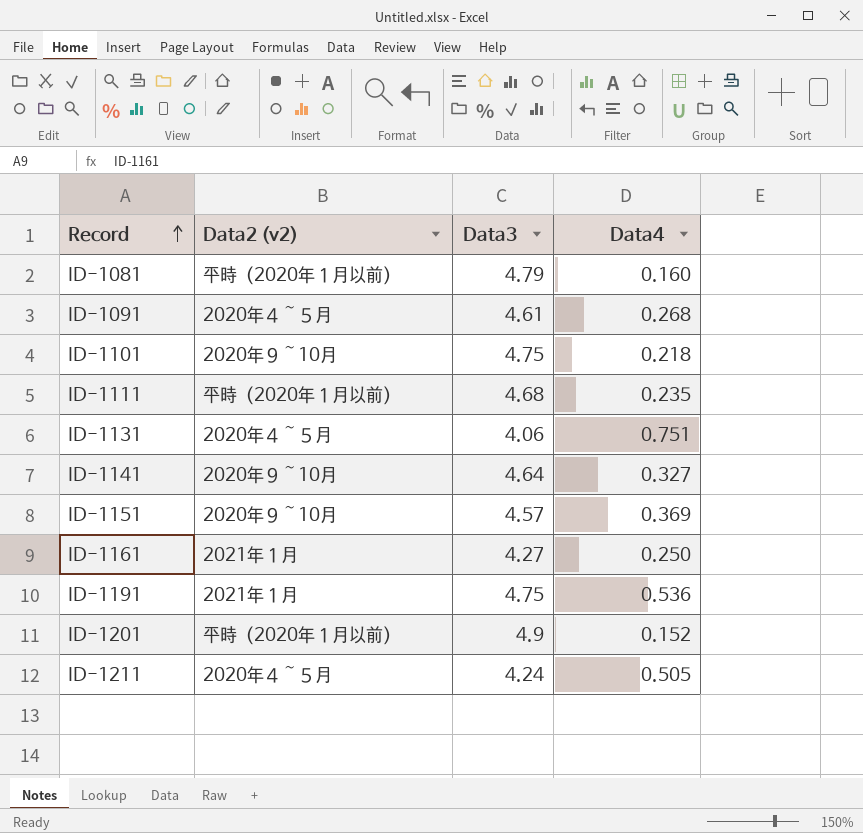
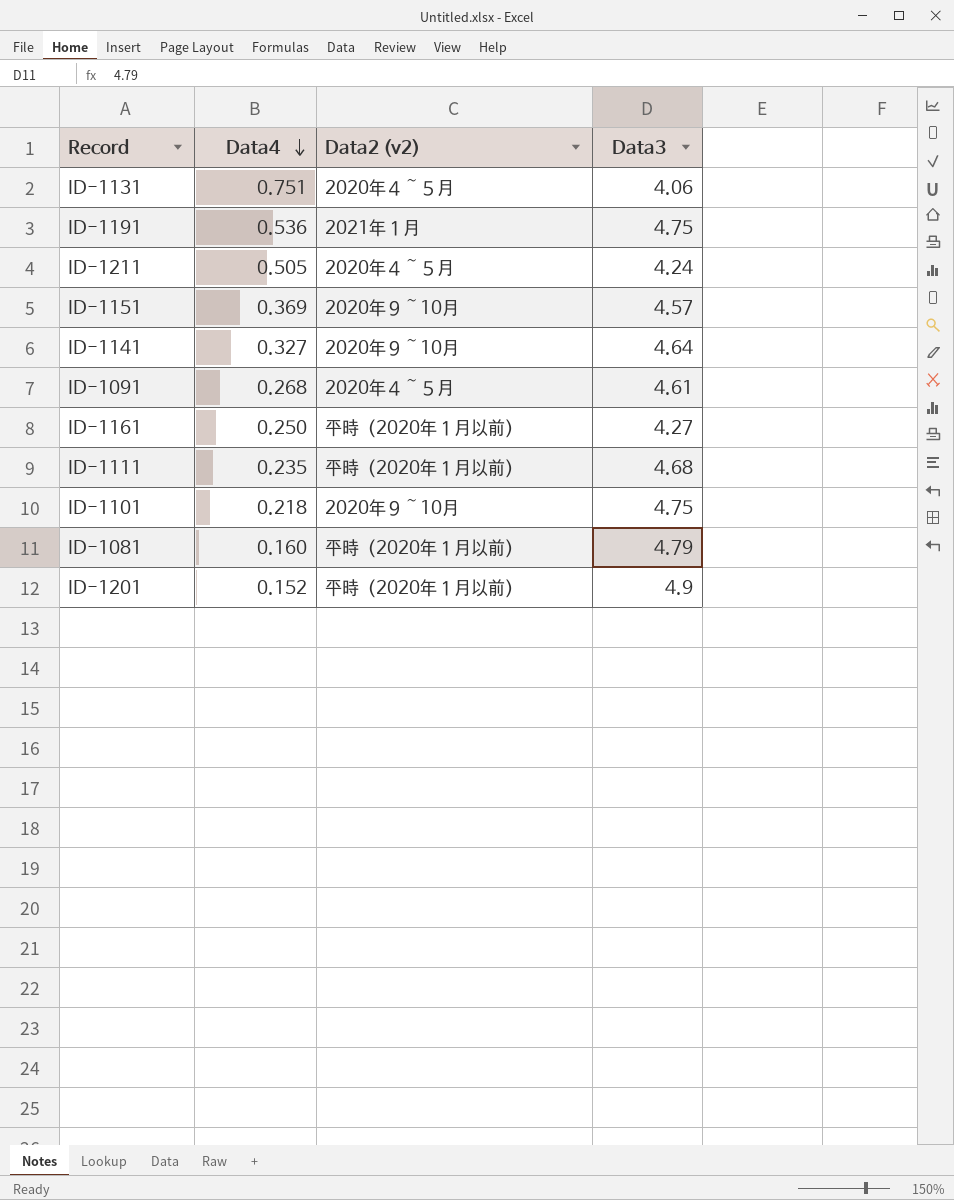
row order: Record ascending -> Data4 descending
column Data4 | position: 4 -> 2
ID-1161 | Data2 (v2): 2021年１月 -> 平時（2020年１月以前）

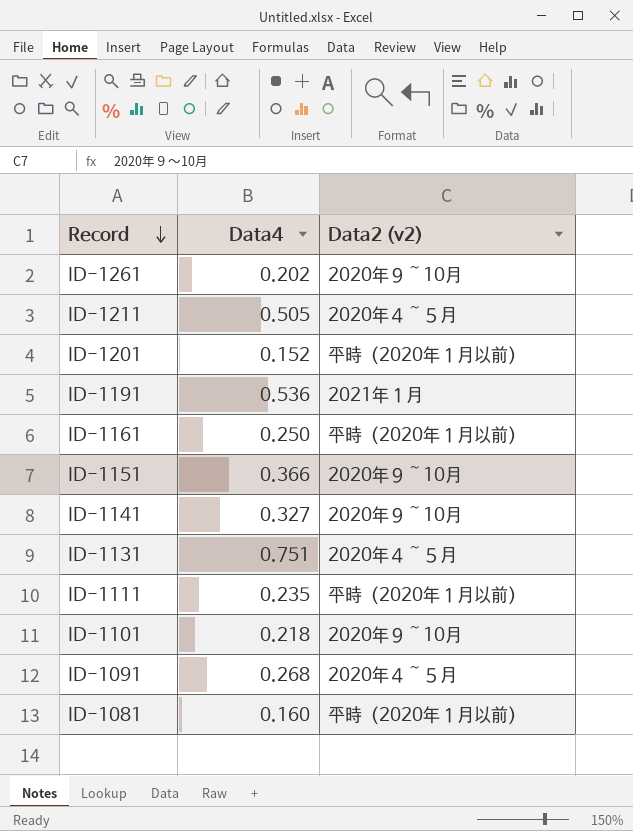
row order: Data4 descending -> Record descending
column Data3 | position: 4 -> none
row ID-1261: none -> 0.202 | 2020年９～10月
ID-1151 | Data4: 0.369 -> 0.366

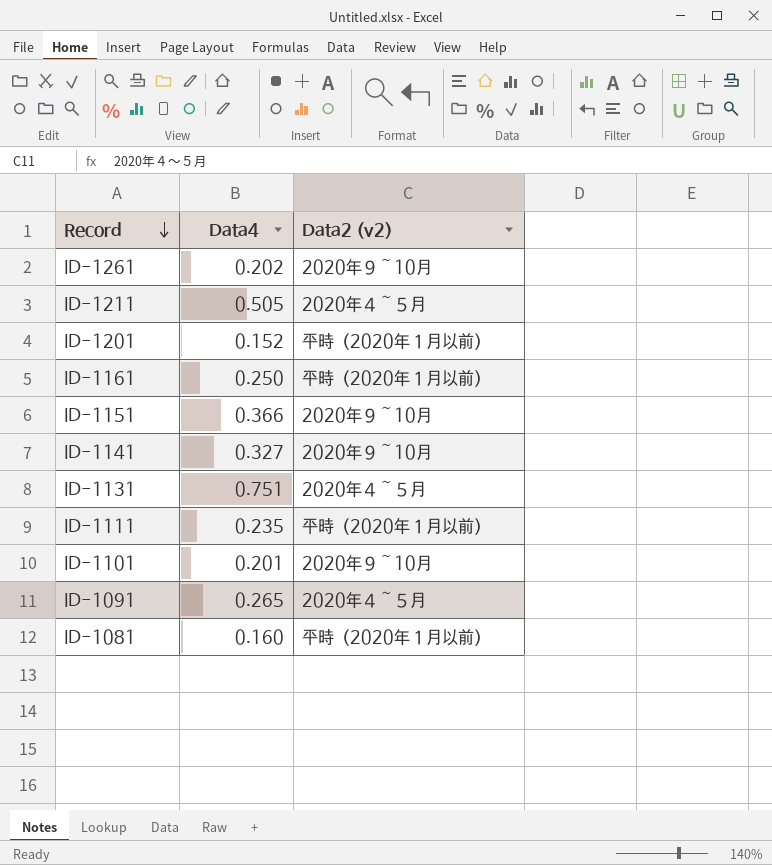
row ID-1191: 0.536 | 2021年１月 -> none
ID-1101 | Data4: 0.218 -> 0.201
ID-1091 | Data4: 0.268 -> 0.265

